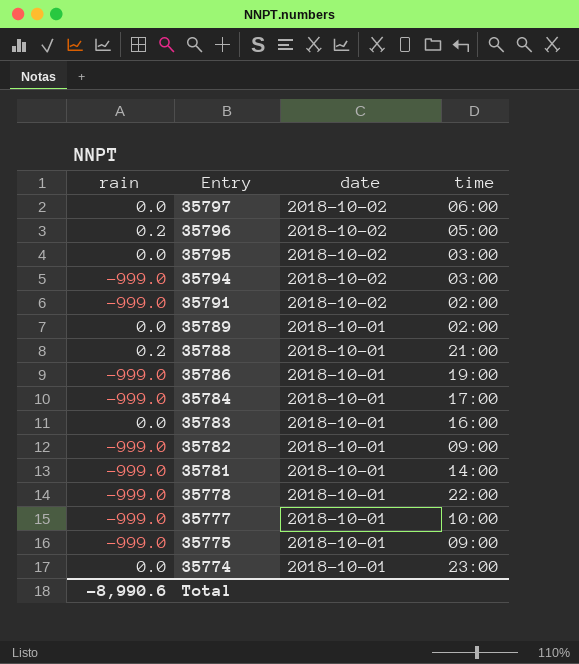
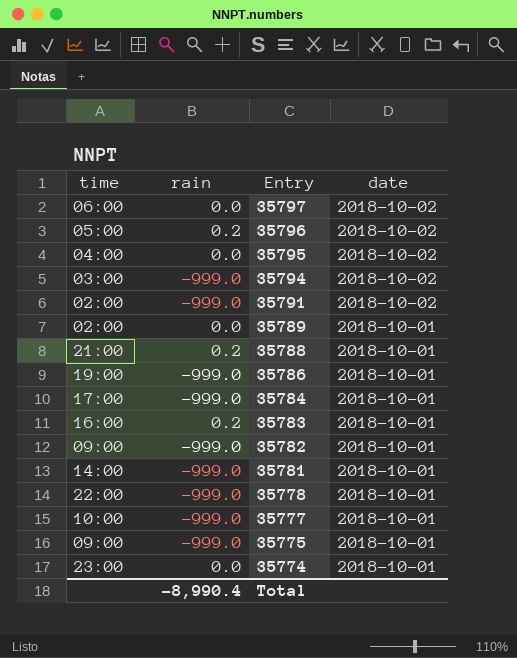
column time | position: 4 -> 1
35795 | time: 03:00 -> 04:00
35783 | rain: 0.0 -> 0.2
Total | rain: -8,990.6 -> -8,990.4

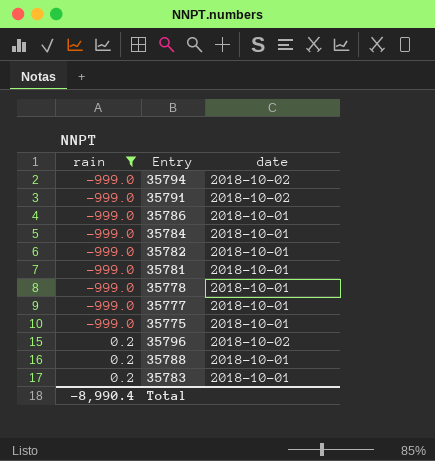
filter: none -> rain != 0.0
row order: Entry descending -> rain ascending
column time | position: 1 -> none

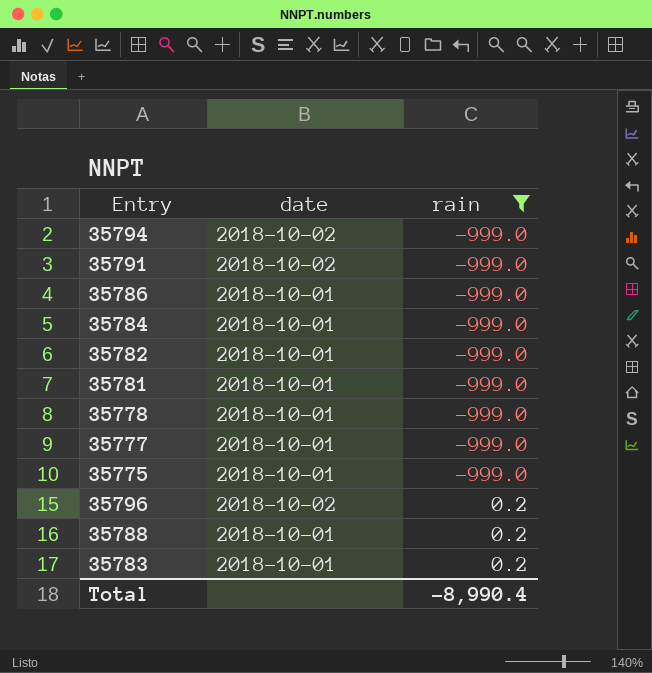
column rain | position: 1 -> 3

